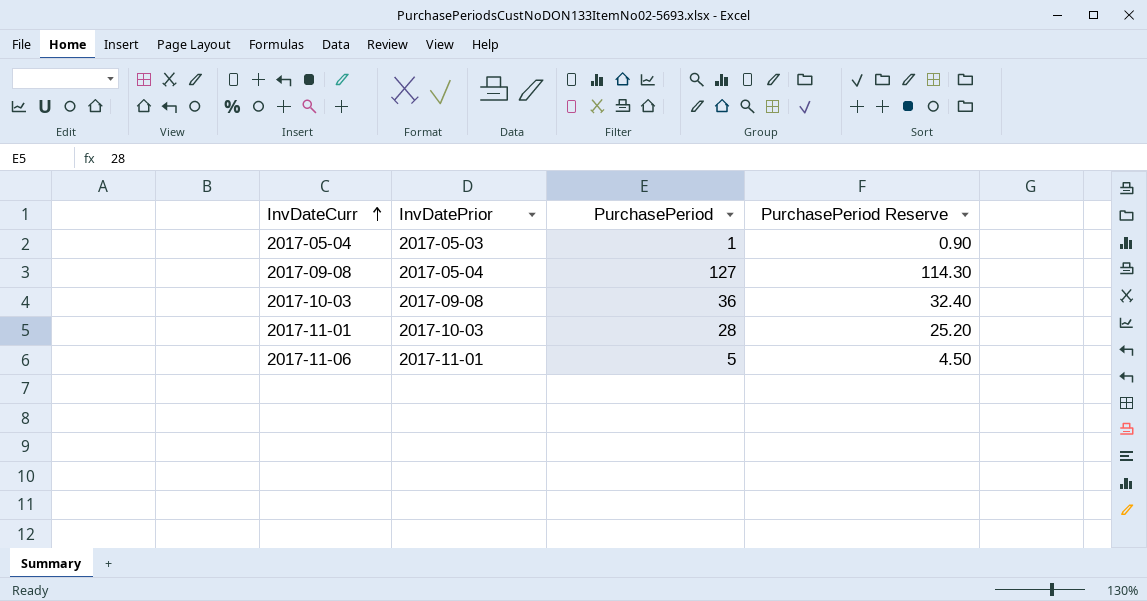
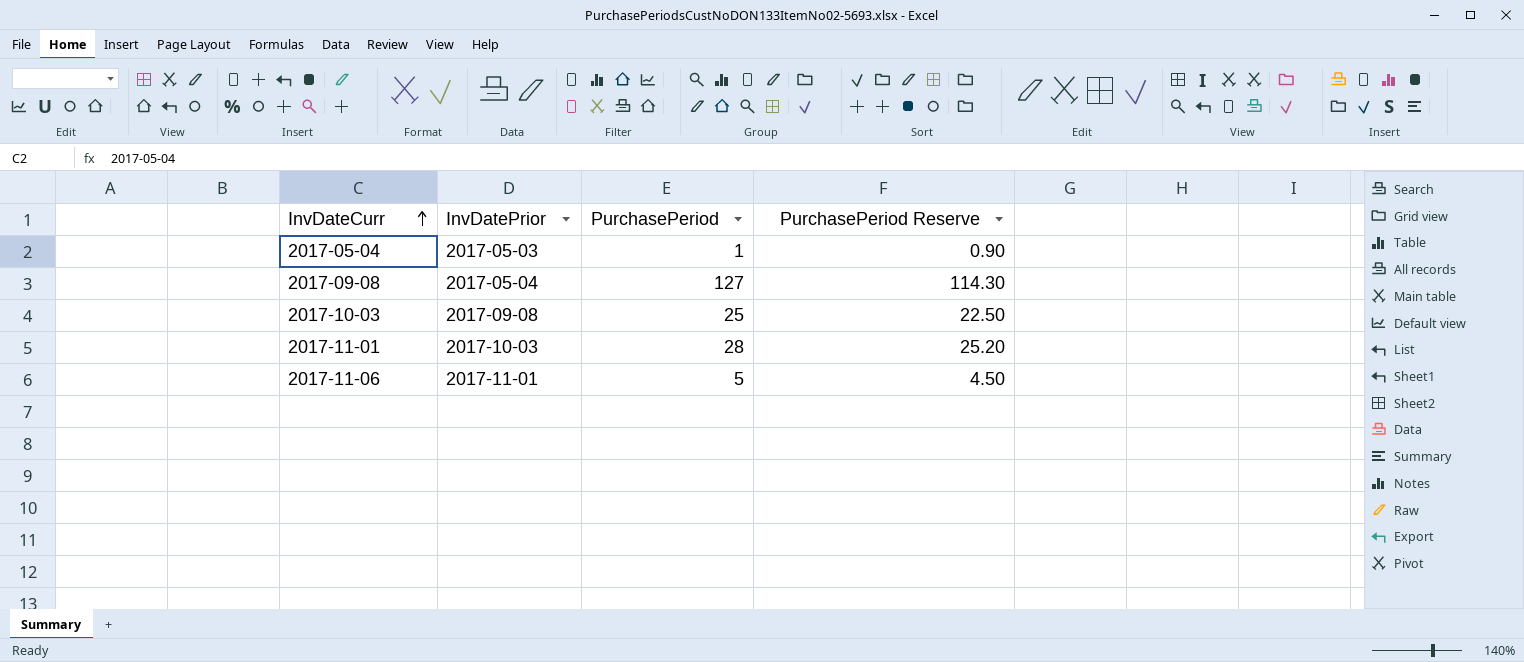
2017-10-03 | PurchasePeriod: 36 -> 25
2017-10-03 | PurchasePeriod Reserve: 32.40 -> 22.50

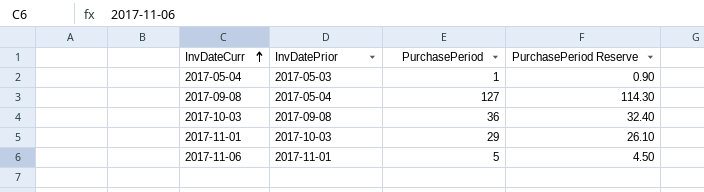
2017-10-03 | PurchasePeriod: 25 -> 36
2017-10-03 | PurchasePeriod Reserve: 22.50 -> 32.40
2017-11-01 | PurchasePeriod: 28 -> 29
2017-11-01 | PurchasePeriod Reserve: 25.20 -> 26.10

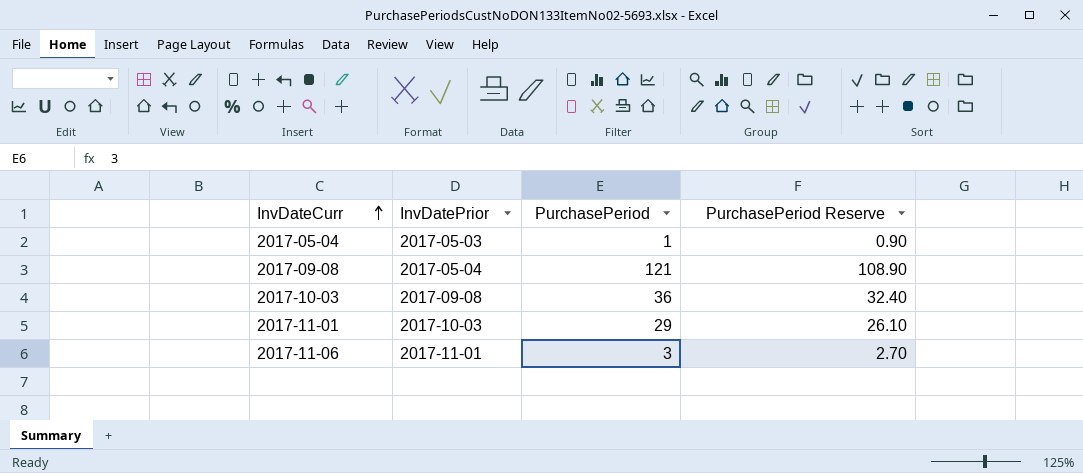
2017-09-08 | PurchasePeriod: 127 -> 121
2017-09-08 | PurchasePeriod Reserve: 114.30 -> 108.90
2017-11-06 | PurchasePeriod: 5 -> 3
2017-11-06 | PurchasePeriod Reserve: 4.50 -> 2.70

